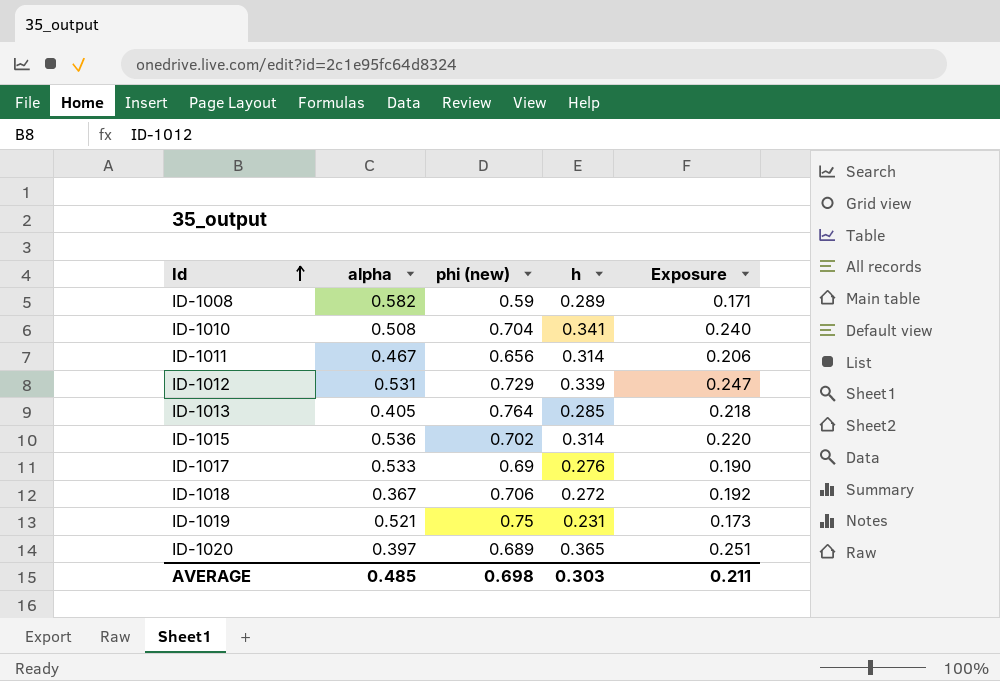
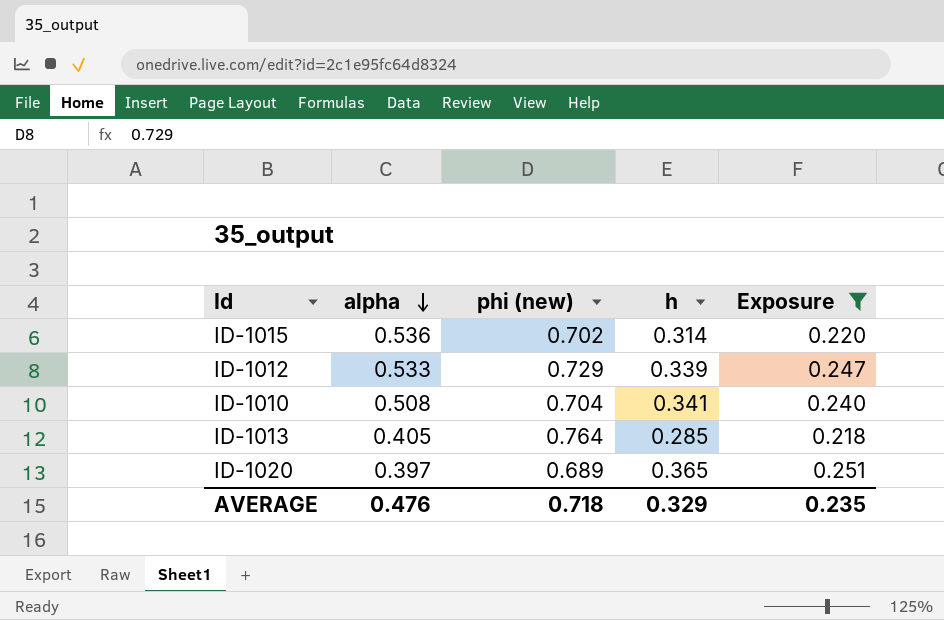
filter: none -> Exposure >= 0.218
row order: Id ascending -> alpha descending
ID-1012 | alpha: 0.531 -> 0.533
AVERAGE | alpha: 0.485 -> 0.476
AVERAGE | phi (new): 0.698 -> 0.718
AVERAGE | h: 0.303 -> 0.329
AVERAGE | Exposure: 0.211 -> 0.235

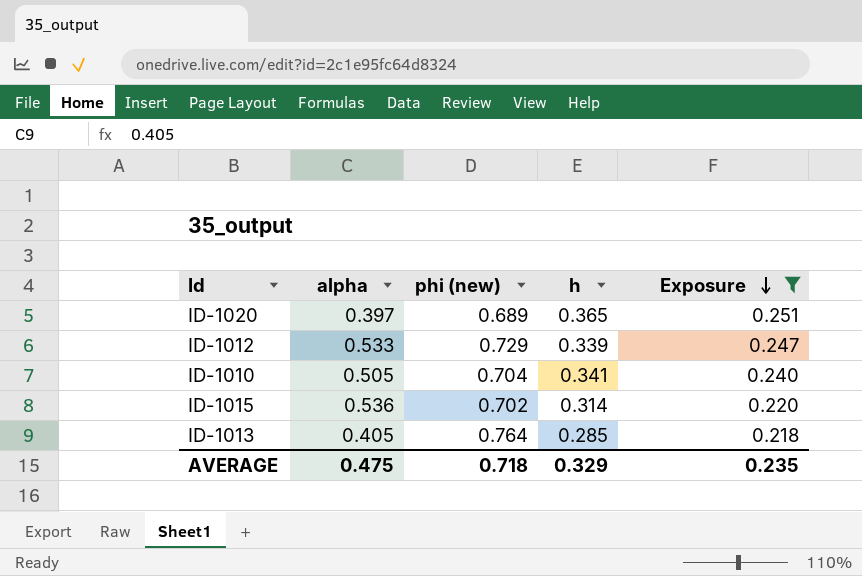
row order: alpha descending -> Exposure descending
ID-1010 | alpha: 0.508 -> 0.505
AVERAGE | alpha: 0.476 -> 0.475

